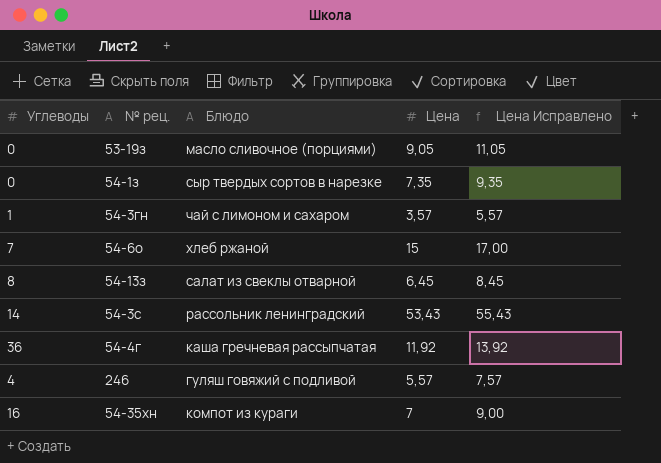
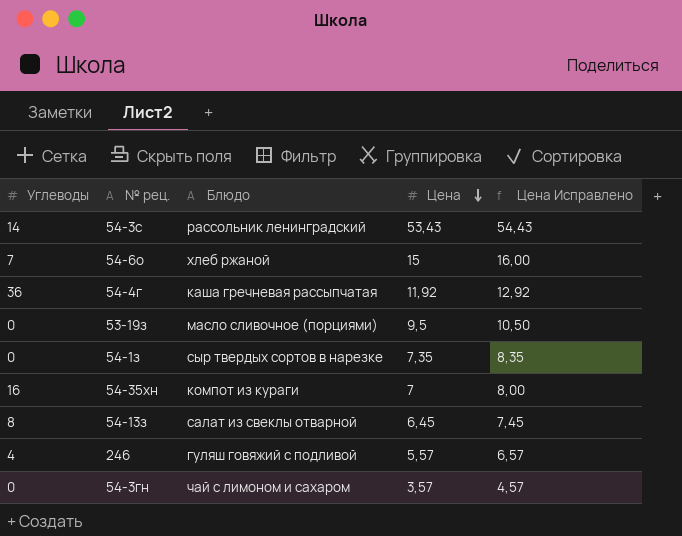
row order: none -> Цена descending
column Цена Исправлено | formula: [Цена] + 2 -> [Цена] + 1
53-19з | Цена: 9,05 -> 9,5
54-3гн | Углеводы: 1 -> 0

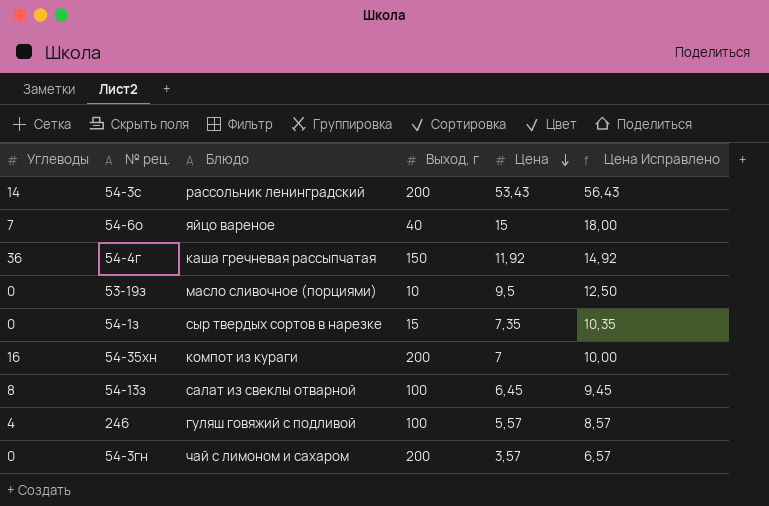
column Выход, г | position: none -> 4
column Цена Исправлено | formula: [Цена] + 1 -> [Цена] + 3
54-6о | Блюдо: хлеб ржаной -> яйцо вареное

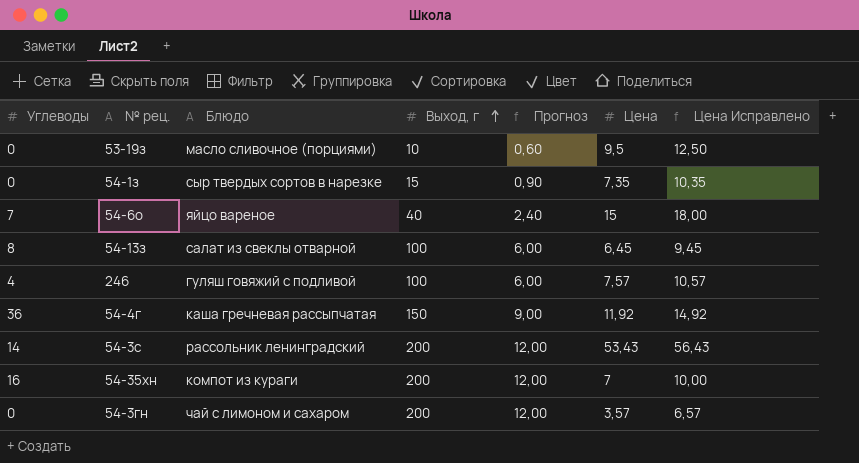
row order: Цена descending -> Выход, г ascending
column Прогноз | formula: none -> [Выход, г] * 0,06
246 | Цена: 5,57 -> 7,57
246 | Цена Исправлено: 8,57 -> 10,57

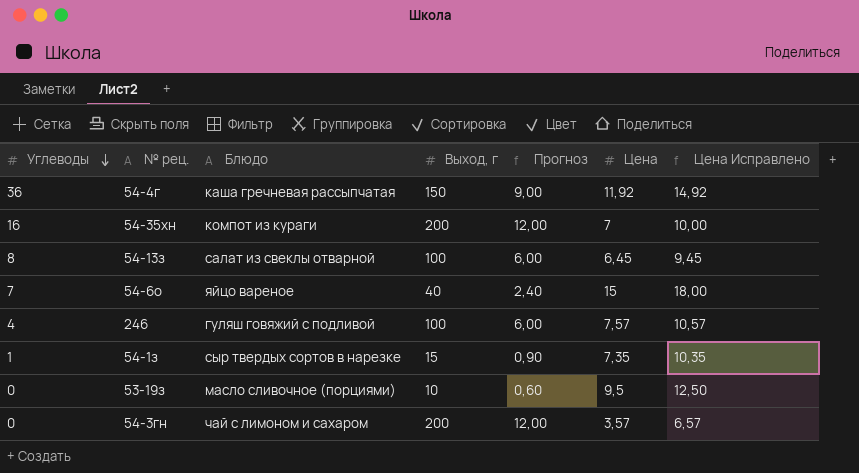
row order: Выход, г ascending -> Углеводы descending
row 54-3с: 14 | рассольник ленинградский | 200 | 12,00 | 53,43 | 56,43 -> none
54-1з | Углеводы: 0 -> 1

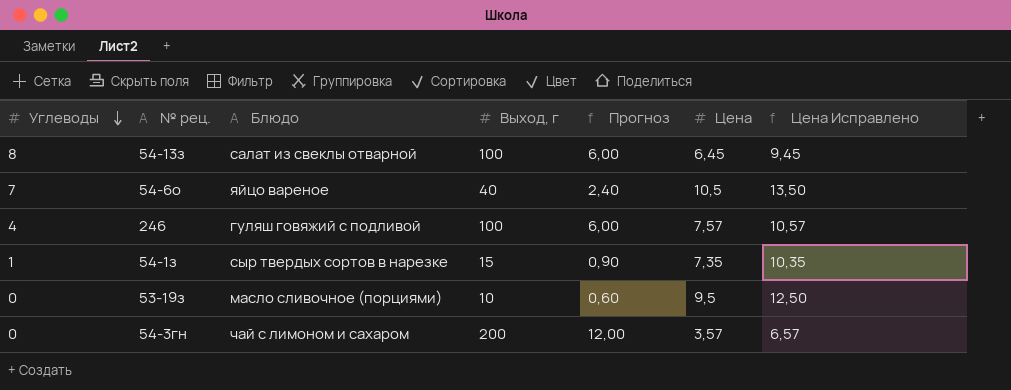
row 54-4г: 36 | каша гречневая рассыпчатая | 150 | 9,00 | 11,92 | 14,92 -> none
row 54-35хн: 16 | компот из кураги | 200 | 12,00 | 7 | 10,00 -> none
54-6о | Цена: 15 -> 10,5
54-6о | Цена Исправлено: 18,00 -> 13,50

